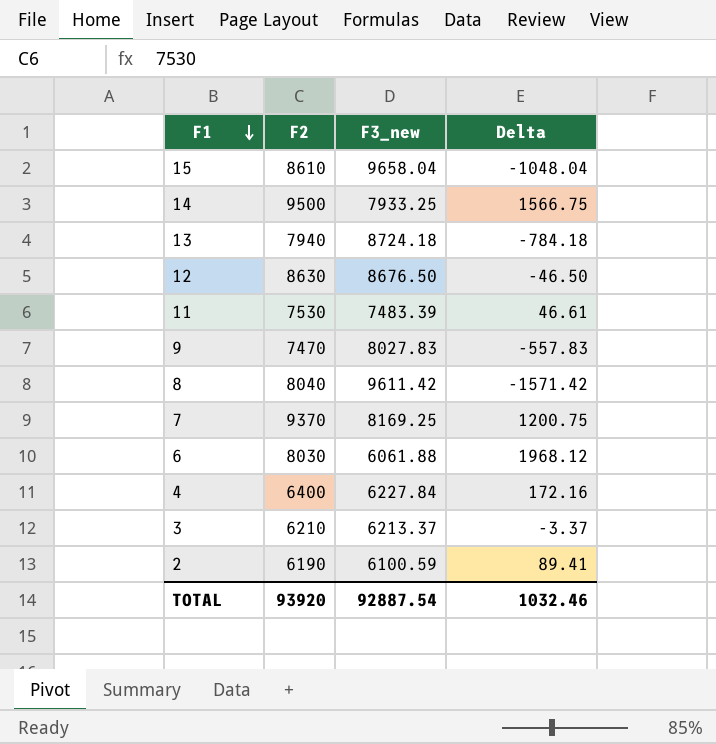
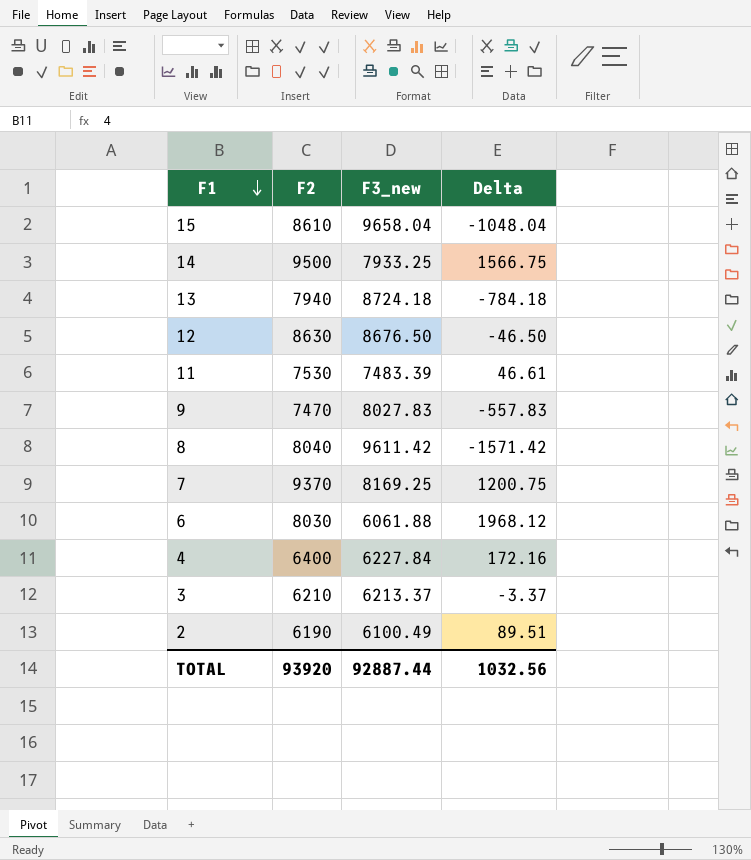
2 | F3_new: 6100.59 -> 6100.49
2 | Delta: 89.41 -> 89.51
TOTAL | F3_new: 92887.54 -> 92887.44
TOTAL | Delta: 1032.46 -> 1032.56

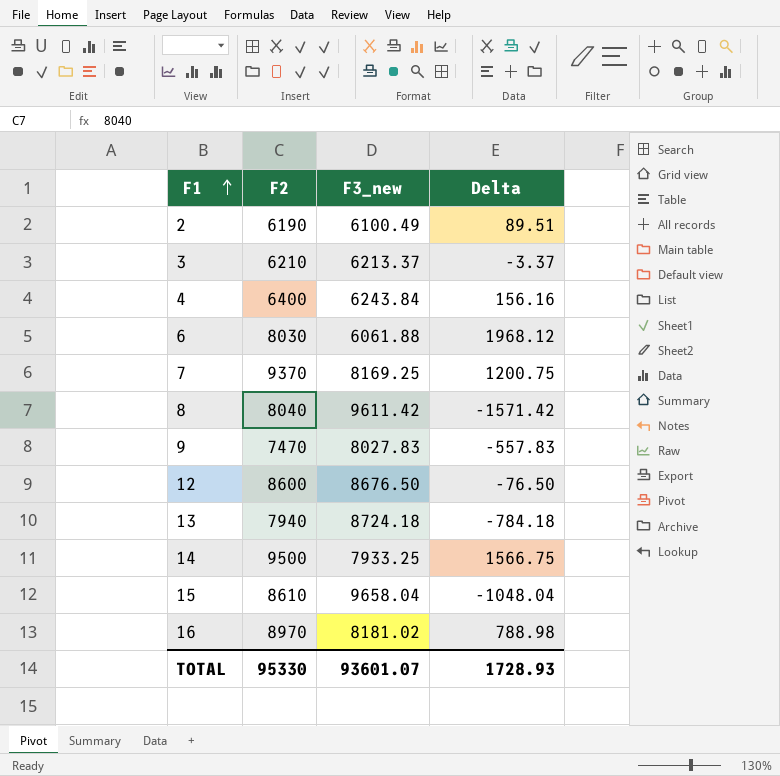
row order: F1 descending -> F1 ascending
row 11: 7530 | 7483.39 | 46.61 -> none
4 | F3_new: 6227.84 -> 6243.84
4 | Delta: 172.16 -> 156.16
12 | F2: 8630 -> 8600
12 | Delta: -46.50 -> -76.50
row 16: none -> 8970 | 8181.02 | 788.98
TOTAL | F2: 93920 -> 95330
TOTAL | F3_new: 92887.44 -> 93601.07
TOTAL | Delta: 1032.56 -> 1728.93

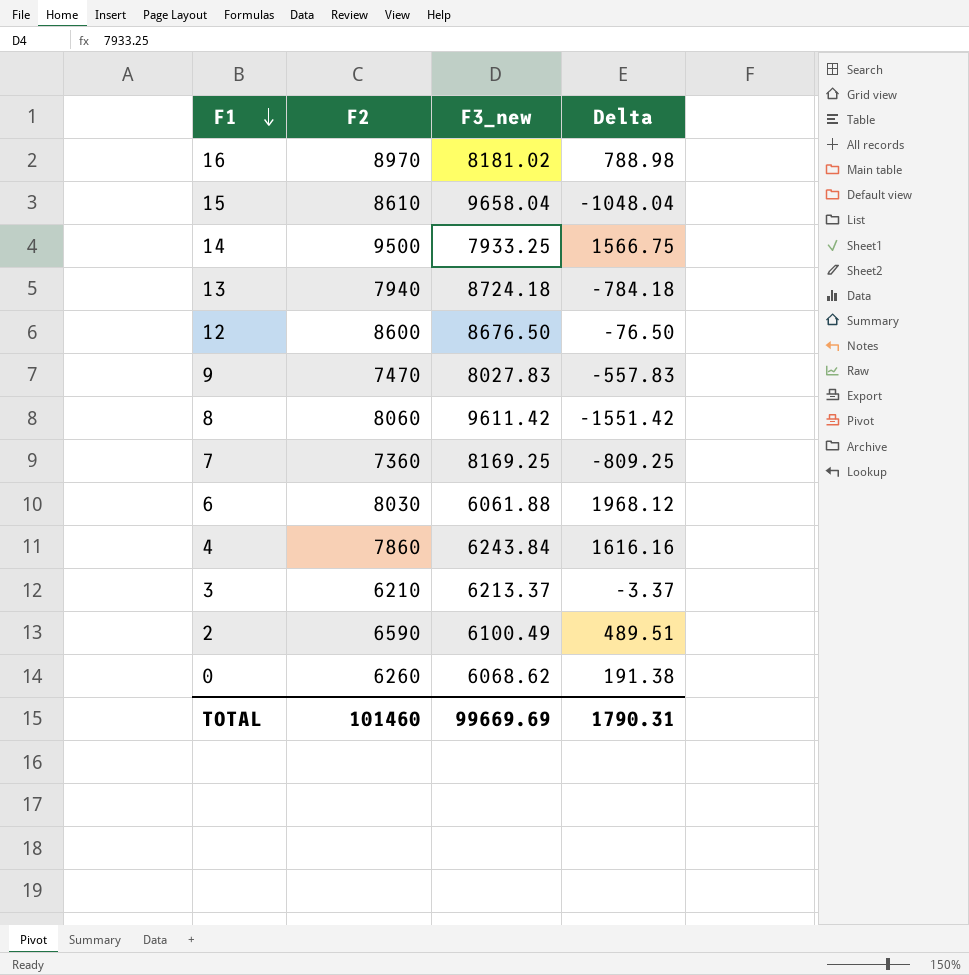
row order: F1 ascending -> F1 descending
8 | F2: 8040 -> 8060
8 | Delta: -1571.42 -> -1551.42
7 | F2: 9370 -> 7360
7 | Delta: 1200.75 -> -809.25
4 | F2: 6400 -> 7860
4 | Delta: 156.16 -> 1616.16
2 | F2: 6190 -> 6590
2 | Delta: 89.51 -> 489.51
row 0: none -> 6260 | 6068.62 | 191.38
TOTAL | F2: 95330 -> 101460
TOTAL | F3_new: 93601.07 -> 99669.69
TOTAL | Delta: 1728.93 -> 1790.31

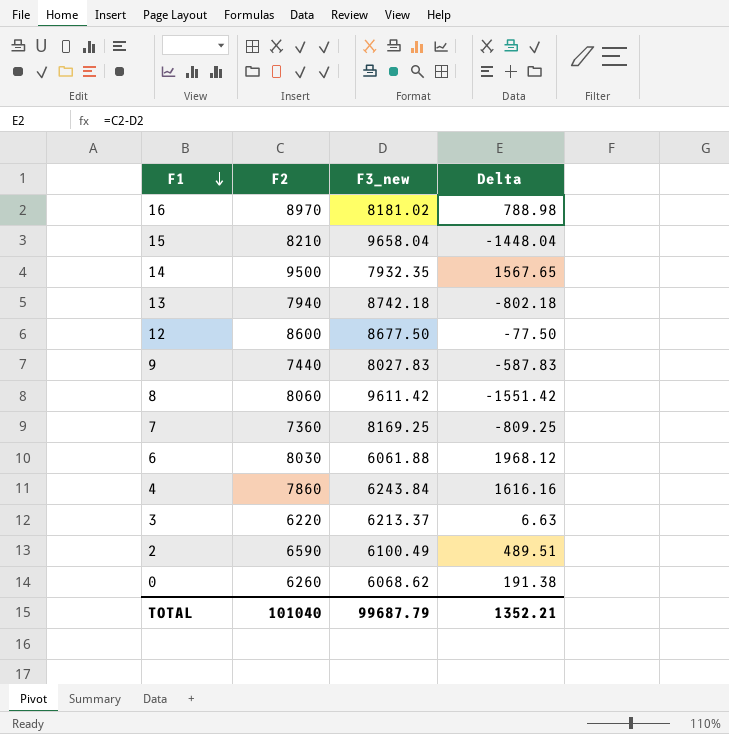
15 | F2: 8610 -> 8210
15 | Delta: -1048.04 -> -1448.04
14 | F3_new: 7933.25 -> 7932.35
14 | Delta: 1566.75 -> 1567.65
13 | F3_new: 8724.18 -> 8742.18
13 | Delta: -784.18 -> -802.18
12 | F3_new: 8676.50 -> 8677.50
12 | Delta: -76.50 -> -77.50
9 | F2: 7470 -> 7440
9 | Delta: -557.83 -> -587.83
3 | F2: 6210 -> 6220
3 | Delta: -3.37 -> 6.63
TOTAL | F2: 101460 -> 101040
TOTAL | F3_new: 99669.69 -> 99687.79
TOTAL | Delta: 1790.31 -> 1352.21

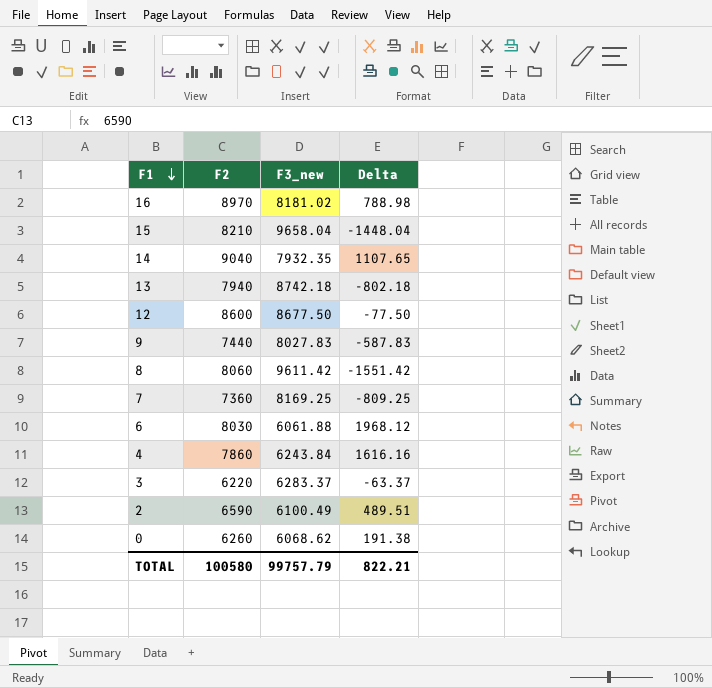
14 | F2: 9500 -> 9040
14 | Delta: 1567.65 -> 1107.65
3 | F3_new: 6213.37 -> 6283.37
3 | Delta: 6.63 -> -63.37
TOTAL | F2: 101040 -> 100580
TOTAL | F3_new: 99687.79 -> 99757.79
TOTAL | Delta: 1352.21 -> 822.21

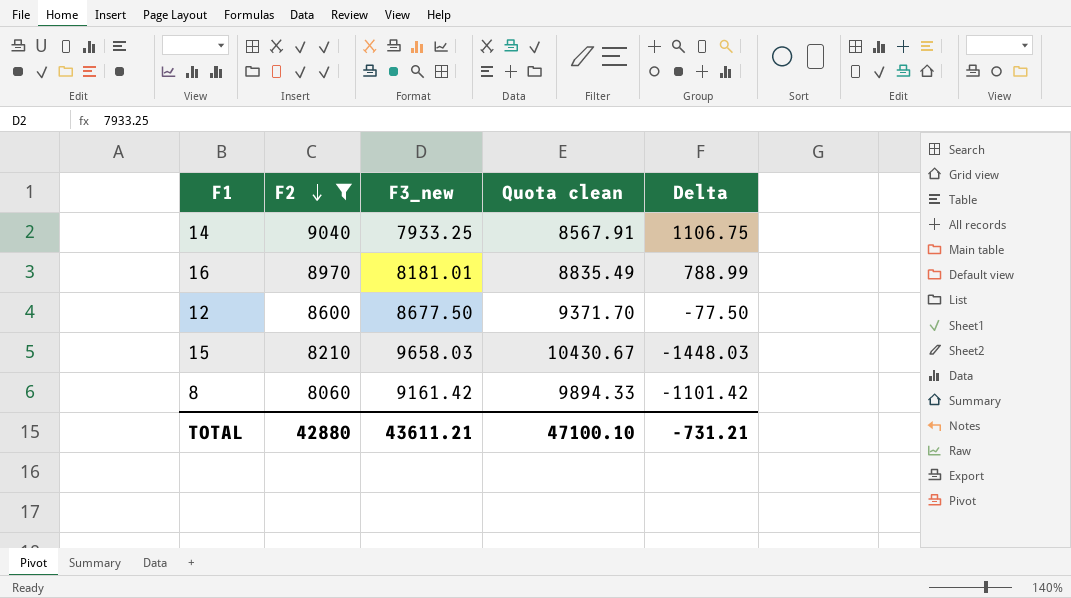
filter: none -> F2 >= 8060
row order: F1 descending -> F2 descending
column Quota clean | formula: none -> [F3_new] * 1.08
14 | F3_new: 7932.35 -> 7933.25
14 | Delta: 1107.65 -> 1106.75
16 | F3_new: 8181.02 -> 8181.01
16 | Delta: 788.98 -> 788.99
15 | F3_new: 9658.04 -> 9658.03
15 | Delta: -1448.04 -> -1448.03
8 | F3_new: 9611.42 -> 9161.42
8 | Delta: -1551.42 -> -1101.42
TOTAL | F2: 100580 -> 42880
TOTAL | F3_new: 99757.79 -> 43611.21
TOTAL | Delta: 822.21 -> -731.21

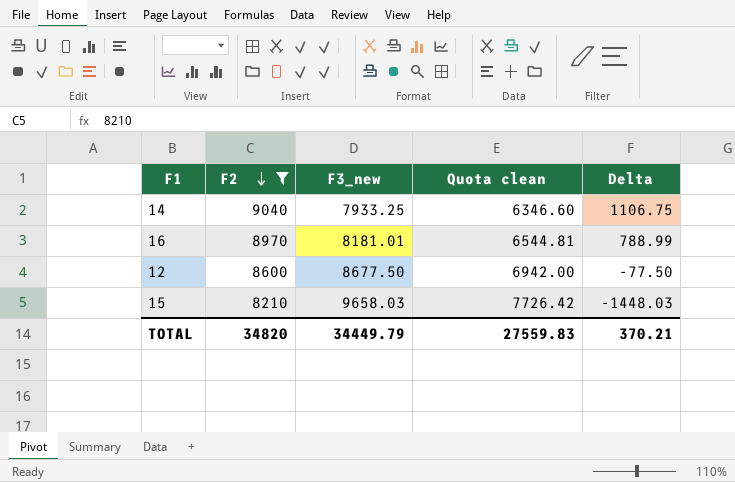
column Quota clean | formula: [F3_new] * 1.08 -> [F3_new] * 0.8
row 8: 8060 | 9161.42 | 9894.33 | -1101.42 -> none
TOTAL | F2: 42880 -> 34820
TOTAL | F3_new: 43611.21 -> 34449.79
TOTAL | Quota clean: 47100.10 -> 27559.83
TOTAL | Delta: -731.21 -> 370.21

